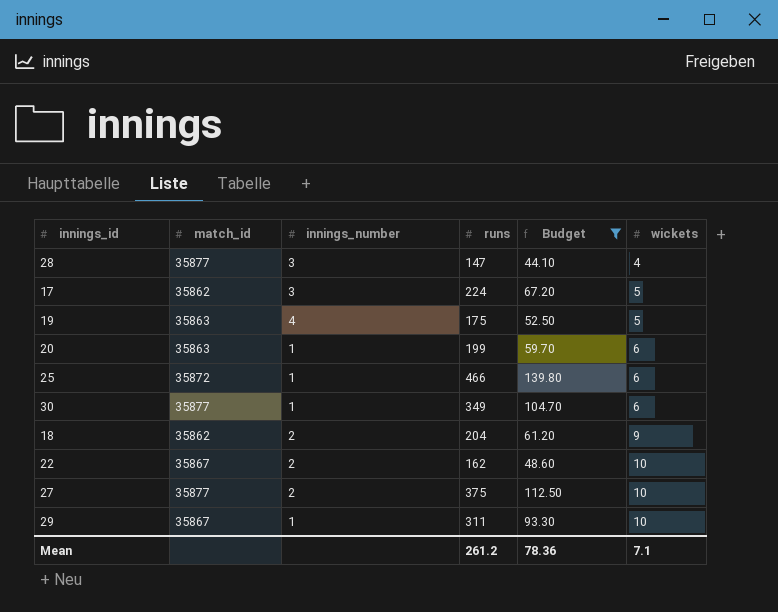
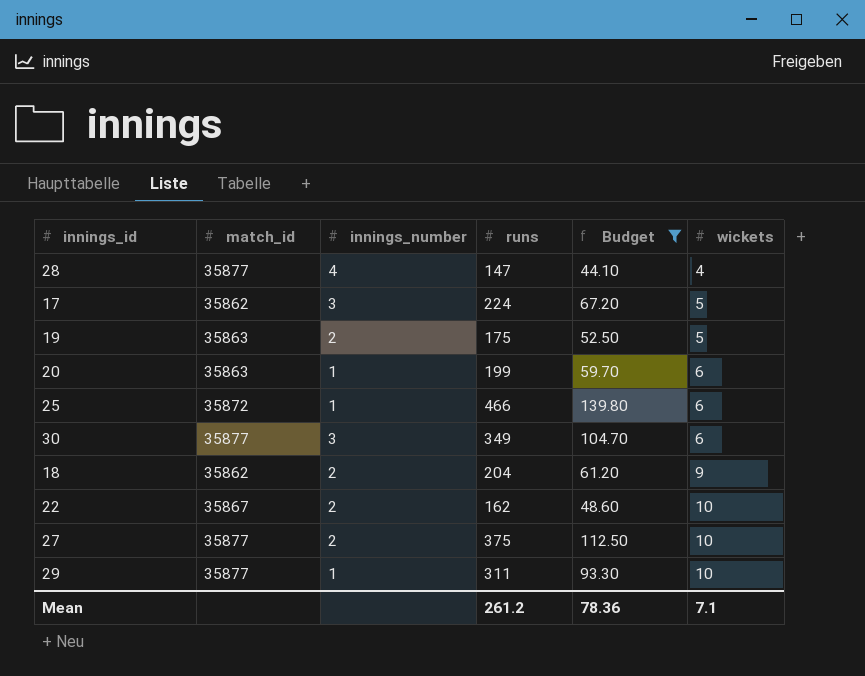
28 | innings_number: 3 -> 4
19 | innings_number: 4 -> 2
30 | innings_number: 1 -> 3
29 | match_id: 35867 -> 35877

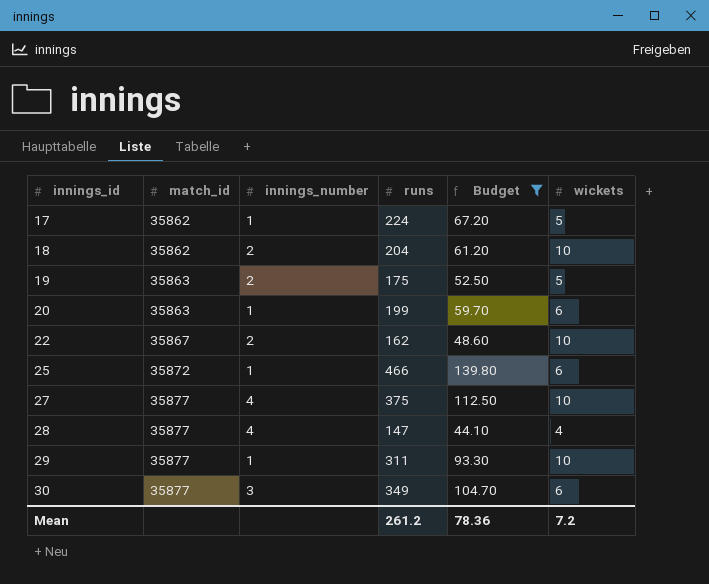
row order: wickets ascending -> innings_id ascending
17 | innings_number: 3 -> 1
18 | wickets: 9 -> 10
27 | innings_number: 2 -> 4
Mean | wickets: 7.1 -> 7.2

